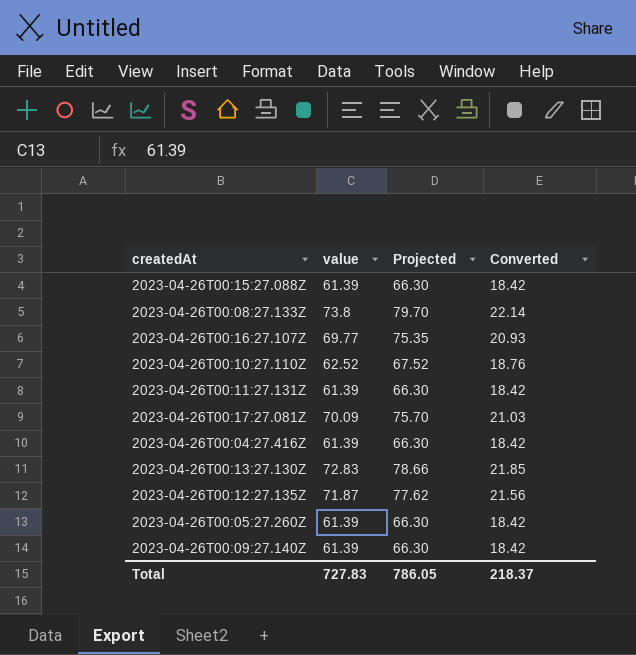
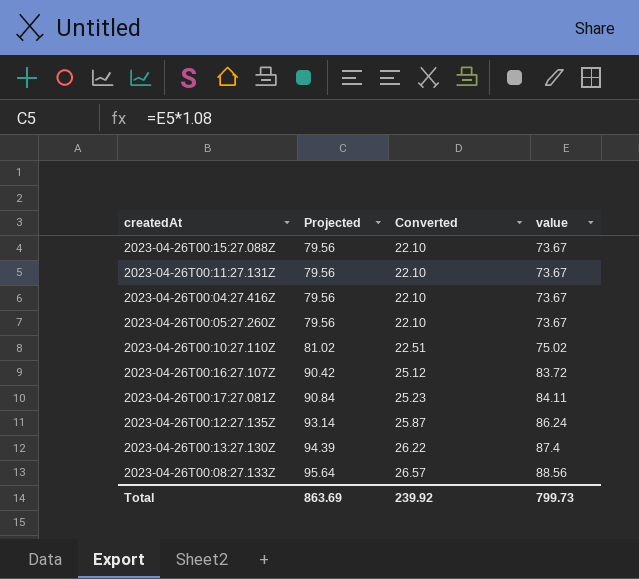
row order: none -> Projected ascending
column value | position: 2 -> 4
row 2023-04-26T00:09:27.140Z: 61.39 | 66.30 | 18.42 -> none
2023-04-26T00:15:27.088Z | Projected: 66.30 -> 79.56
2023-04-26T00:15:27.088Z | Converted: 18.42 -> 22.10
2023-04-26T00:15:27.088Z | value: 61.39 -> 73.67
2023-04-26T00:11:27.131Z | Projected: 66.30 -> 79.56
2023-04-26T00:11:27.131Z | Converted: 18.42 -> 22.10
2023-04-26T00:11:27.131Z | value: 61.39 -> 73.67
2023-04-26T00:04:27.416Z | Projected: 66.30 -> 79.56
2023-04-26T00:04:27.416Z | Converted: 18.42 -> 22.10
2023-04-26T00:04:27.416Z | value: 61.39 -> 73.67
2023-04-26T00:05:27.260Z | Projected: 66.30 -> 79.56
2023-04-26T00:05:27.260Z | Converted: 18.42 -> 22.10
2023-04-26T00:05:27.260Z | value: 61.39 -> 73.67
2023-04-26T00:10:27.110Z | Projected: 67.52 -> 81.02
2023-04-26T00:10:27.110Z | Converted: 18.76 -> 22.51
2023-04-26T00:10:27.110Z | value: 62.52 -> 75.02
2023-04-26T00:16:27.107Z | Projected: 75.35 -> 90.42
2023-04-26T00:16:27.107Z | Converted: 20.93 -> 25.12
2023-04-26T00:16:27.107Z | value: 69.77 -> 83.72
2023-04-26T00:17:27.081Z | Projected: 75.70 -> 90.84
2023-04-26T00:17:27.081Z | Converted: 21.03 -> 25.23
2023-04-26T00:17:27.081Z | value: 70.09 -> 84.11
2023-04-26T00:12:27.135Z | Projected: 77.62 -> 93.14
2023-04-26T00:12:27.135Z | Converted: 21.56 -> 25.87
2023-04-26T00:12:27.135Z | value: 71.87 -> 86.24
2023-04-26T00:13:27.130Z | Projected: 78.66 -> 94.39
2023-04-26T00:13:27.130Z | Converted: 21.85 -> 26.22
2023-04-26T00:13:27.130Z | value: 72.83 -> 87.4
2023-04-26T00:08:27.133Z | Projected: 79.70 -> 95.64
2023-04-26T00:08:27.133Z | Converted: 22.14 -> 26.57
2023-04-26T00:08:27.133Z | value: 73.8 -> 88.56
Total | Projected: 786.05 -> 863.69
Total | Converted: 218.37 -> 239.92
Total | value: 727.83 -> 799.73

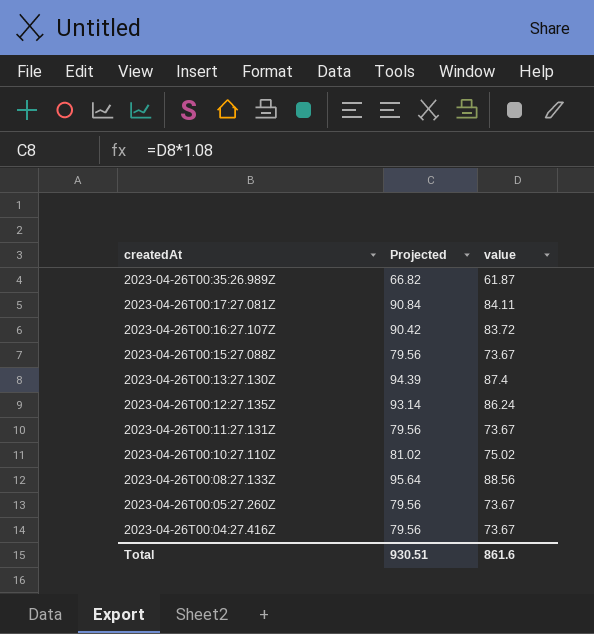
row order: Projected ascending -> createdAt descending
column Converted | formula: [value] * 0.3 -> none
row 2023-04-26T00:35:26.989Z: none -> 66.82 | 61.87
Total | Projected: 863.69 -> 930.51
Total | value: 799.73 -> 861.6

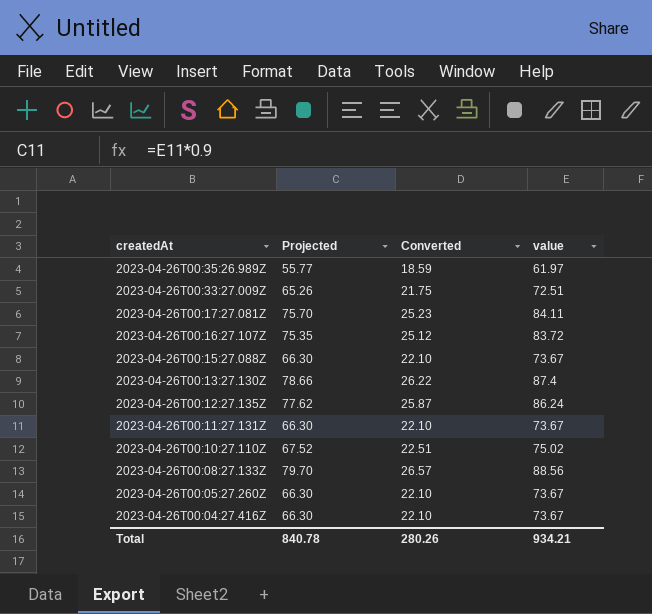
column Projected | formula: [value] * 1.08 -> [value] * 0.9
column Converted | formula: none -> [value] * 0.3
2023-04-26T00:35:26.989Z | value: 61.87 -> 61.97
row 2023-04-26T00:33:27.009Z: none -> 65.26 | 21.75 | 72.51
Total | Projected: 930.51 -> 840.78
Total | value: 861.6 -> 934.21

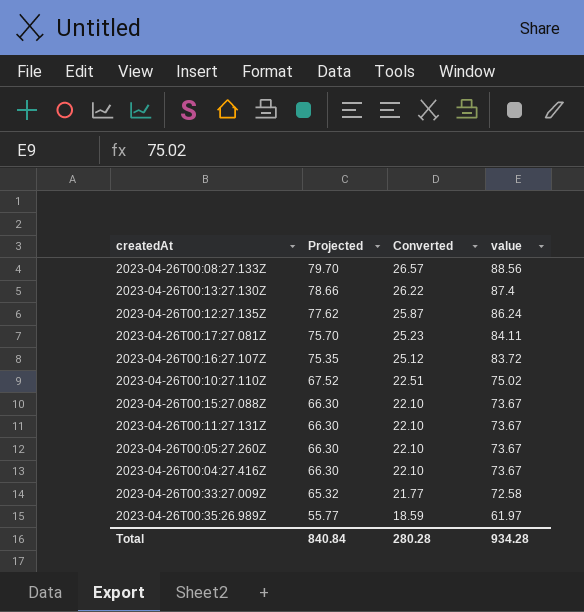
row order: createdAt descending -> Projected descending
2023-04-26T00:33:27.009Z | Projected: 65.26 -> 65.32
2023-04-26T00:33:27.009Z | Converted: 21.75 -> 21.77
2023-04-26T00:33:27.009Z | value: 72.51 -> 72.58
Total | Projected: 840.78 -> 840.84
Total | Converted: 280.26 -> 280.28
Total | value: 934.21 -> 934.28

